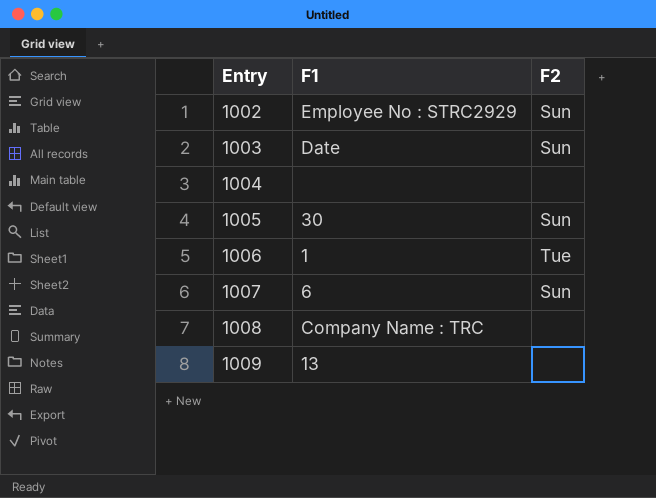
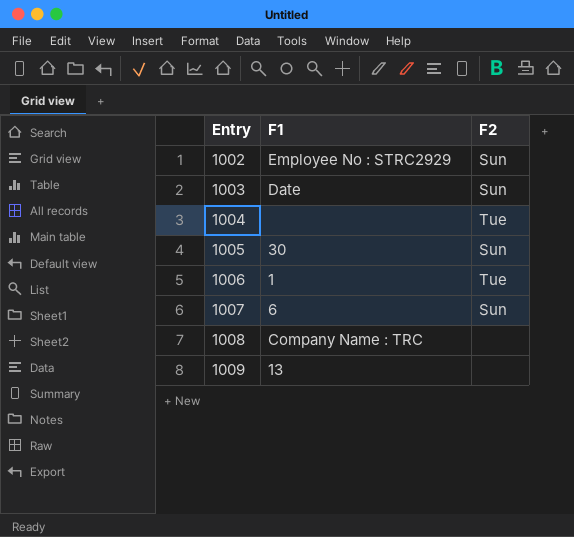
1004 | F2: none -> Tue

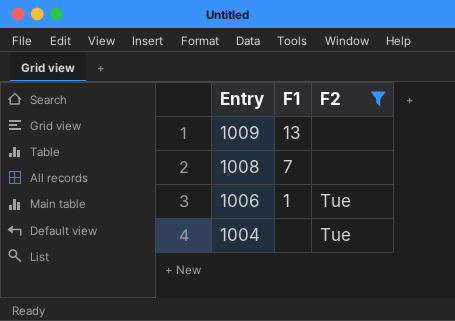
filter: none -> F2 != Sun
row order: Entry ascending -> Entry descending
1008 | F1: Company Name : TRC -> 7

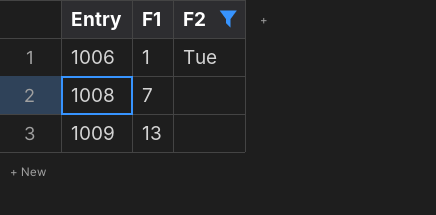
row order: Entry descending -> Entry ascending
row 1004: none | Tue -> none

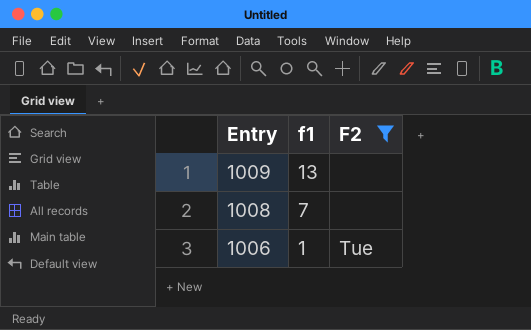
row order: Entry ascending -> Entry descending
column name: F1 -> f1

